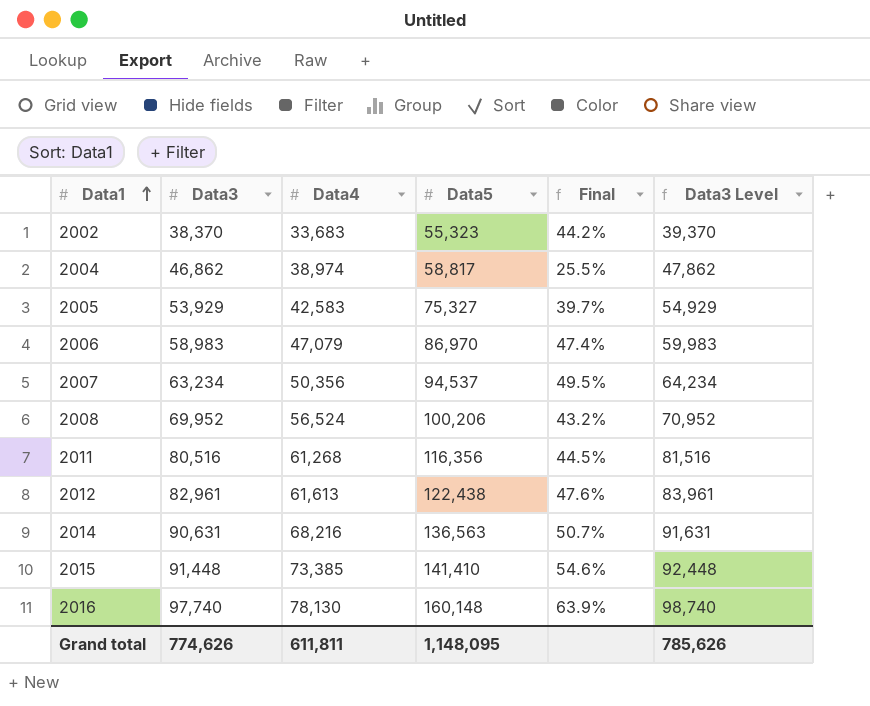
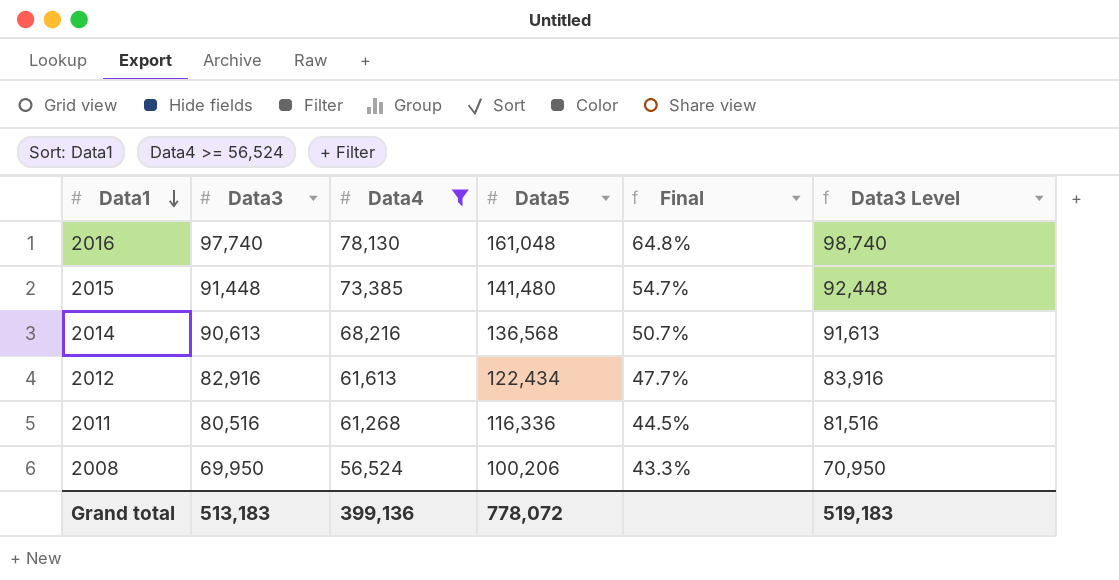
filter: none -> Data4 >= 56,524
row order: Data1 ascending -> Data1 descending
2016 | Data5: 160,148 -> 161,048
2016 | Final: 63.9% -> 64.8%
2015 | Data5: 141,410 -> 141,480
2015 | Final: 54.6% -> 54.7%
2014 | Data3: 90,631 -> 90,613
2014 | Data5: 136,563 -> 136,568
2014 | Data3 Level: 91,631 -> 91,613
2012 | Data3: 82,961 -> 82,916
2012 | Data5: 122,438 -> 122,434
2012 | Final: 47.6% -> 47.7%
2012 | Data3 Level: 83,961 -> 83,916
2011 | Data5: 116,356 -> 116,336
2008 | Data3: 69,952 -> 69,950
2008 | Final: 43.2% -> 43.3%
2008 | Data3 Level: 70,952 -> 70,950
Grand total | Data3: 774,626 -> 513,183
Grand total | Data4: 611,811 -> 399,136
Grand total | Data5: 1,148,095 -> 778,072
Grand total | Data3 Level: 785,626 -> 519,183

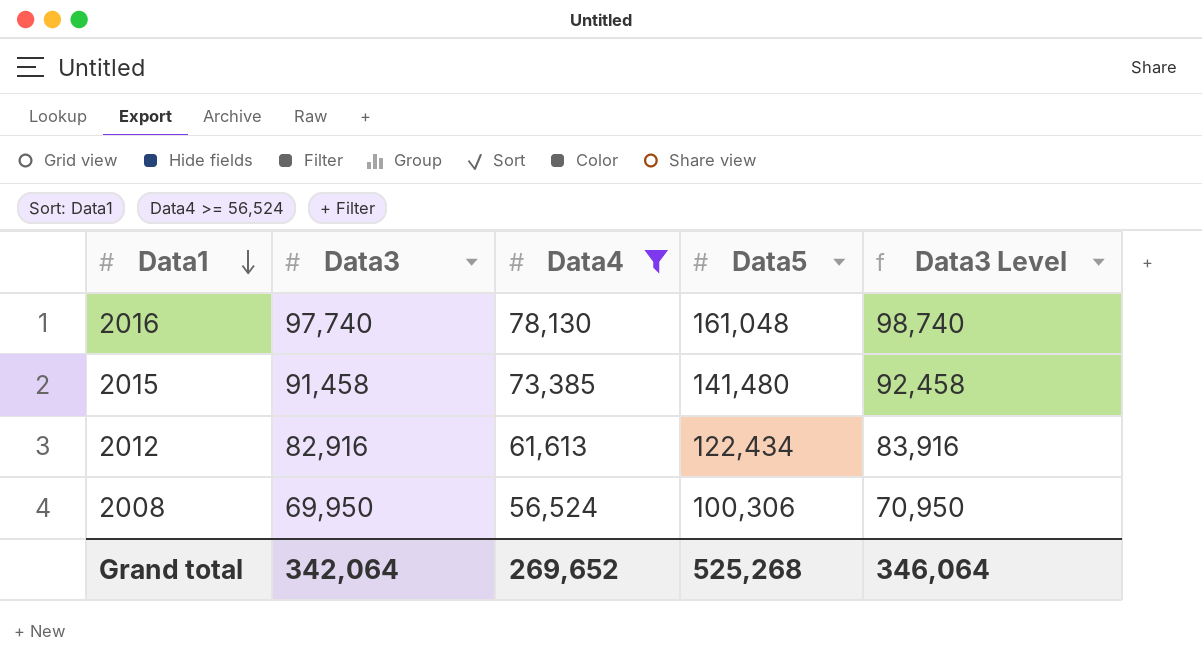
column Final | formula: ([Data5] - [Data3]) / [Data3] -> none
row 2014: 90,613 | 68,216 | 136,568 | 50.7% | 91,613 -> none
row 2011: 80,516 | 61,268 | 116,336 | 44.5% | 81,516 -> none
2015 | Data3: 91,448 -> 91,458
2015 | Data3 Level: 92,448 -> 92,458
2008 | Data5: 100,206 -> 100,306
Grand total | Data3: 513,183 -> 342,064
Grand total | Data4: 399,136 -> 269,652
Grand total | Data5: 778,072 -> 525,268
Grand total | Data3 Level: 519,183 -> 346,064

